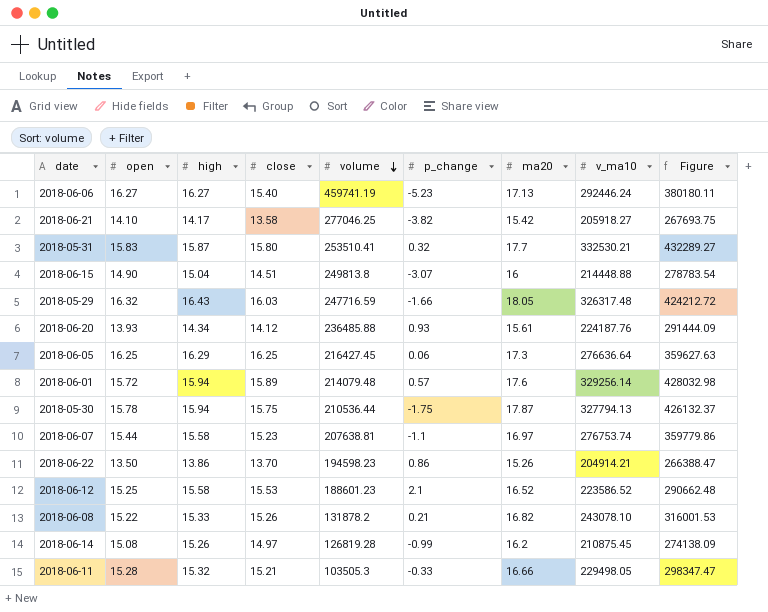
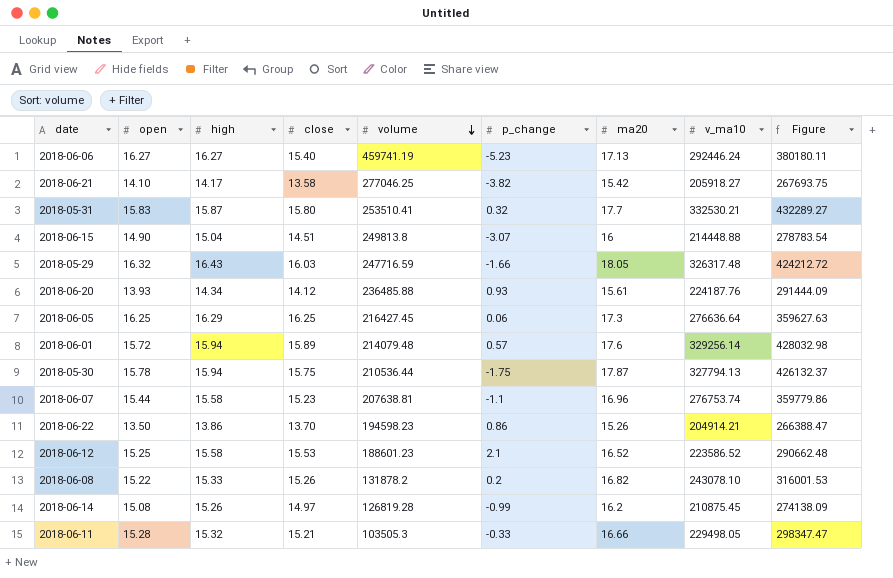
2018-06-07 | ma20: 16.97 -> 16.96
2018-06-08 | p_change: 0.21 -> 0.2

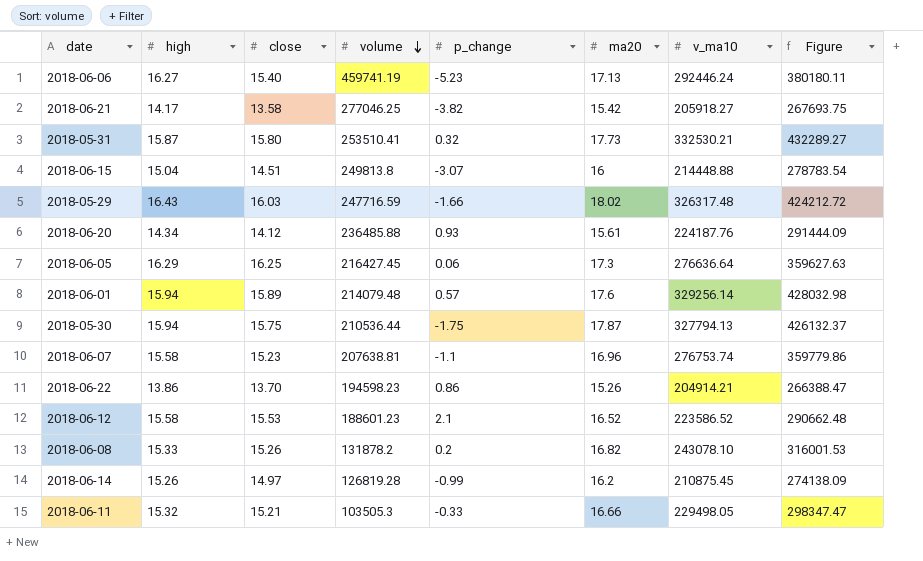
column open | position: 2 -> none
2018-05-31 | ma20: 17.7 -> 17.73
2018-05-29 | ma20: 18.05 -> 18.02

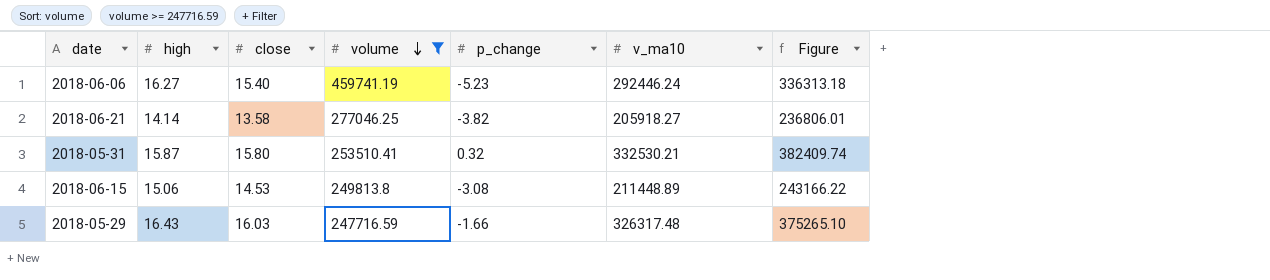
filter: none -> volume >= 247716.59
column ma20 | position: 6 -> none
column Figure | formula: [v_ma10] * 1.3 -> [v_ma10] * 1.15
2018-06-21 | high: 14.17 -> 14.14
2018-06-15 | high: 15.04 -> 15.06
2018-06-15 | close: 14.51 -> 14.53
2018-06-15 | p_change: -3.07 -> -3.08
2018-06-15 | v_ma10: 214448.88 -> 211448.89

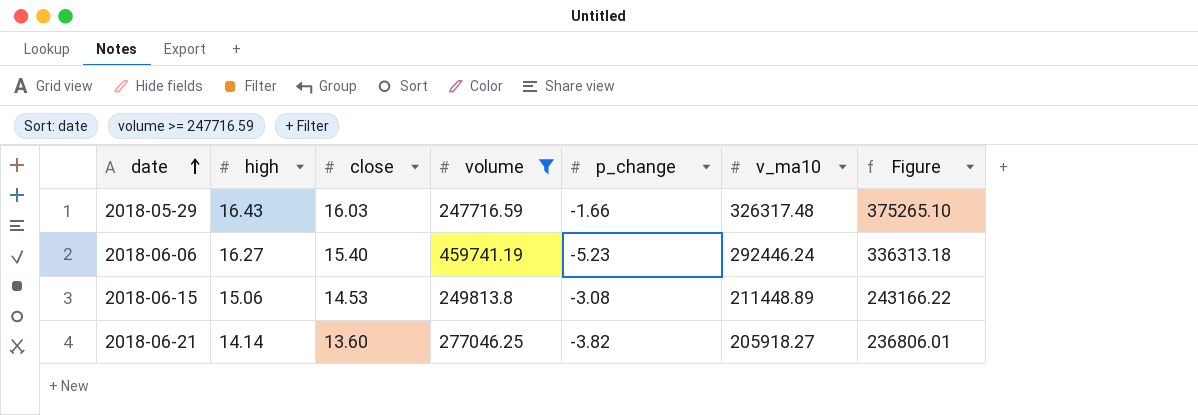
row order: volume descending -> date ascending
row 2018-05-31: 15.87 | 15.80 | 253510.41 | 0.32 | 332530.21 | 382409.74 -> none
2018-06-21 | close: 13.58 -> 13.60

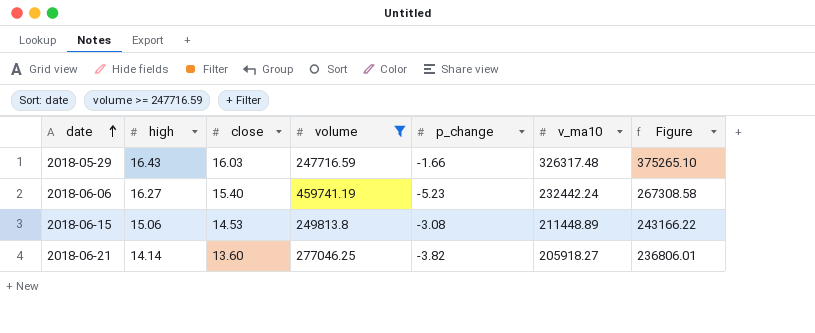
2018-06-06 | v_ma10: 292446.24 -> 232442.24
2018-06-06 | Figure: 336313.18 -> 267308.58

